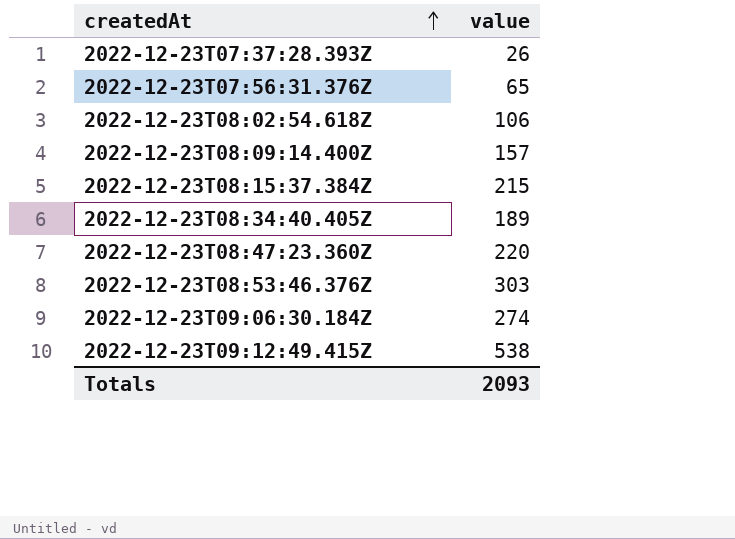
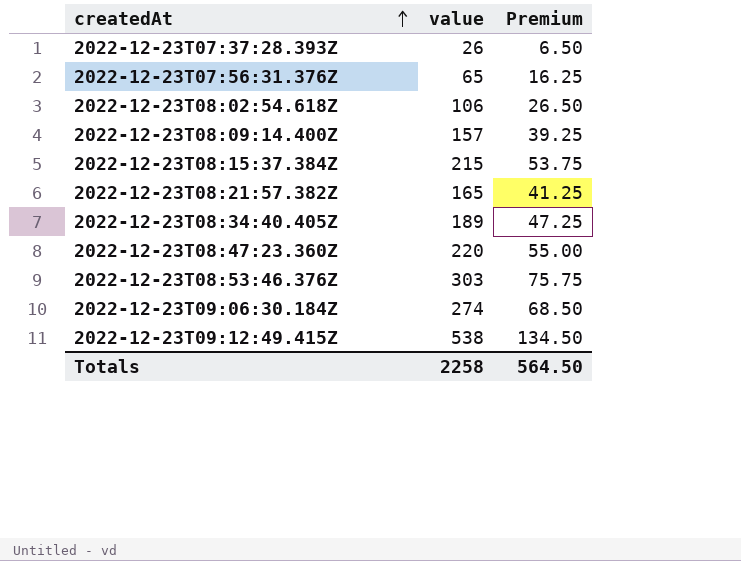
column Premium | formula: none -> [value] * 0.25
row 2022-12-23T08:21:57.382Z: none -> 165 | 41.25
Totals | value: 2093 -> 2258

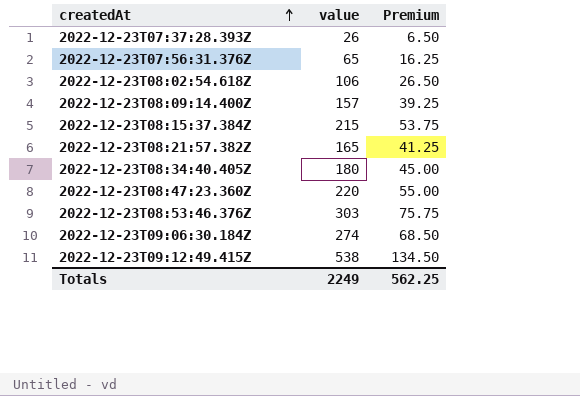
2022-12-23T08:34:40.405Z | value: 189 -> 180
2022-12-23T08:34:40.405Z | Premium: 47.25 -> 45.00
Totals | value: 2258 -> 2249
Totals | Premium: 564.50 -> 562.25

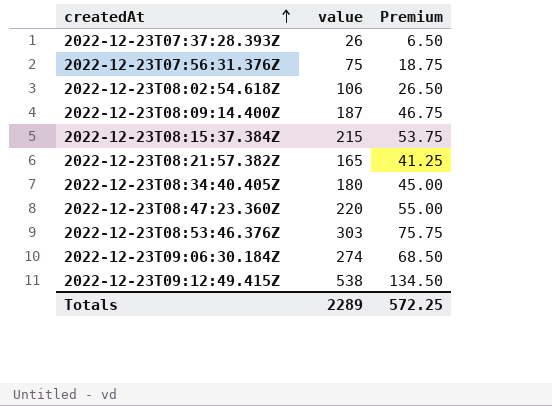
2022-12-23T07:56:31.376Z | value: 65 -> 75
2022-12-23T07:56:31.376Z | Premium: 16.25 -> 18.75
2022-12-23T08:09:14.400Z | value: 157 -> 187
2022-12-23T08:09:14.400Z | Premium: 39.25 -> 46.75
Totals | value: 2249 -> 2289
Totals | Premium: 562.25 -> 572.25

